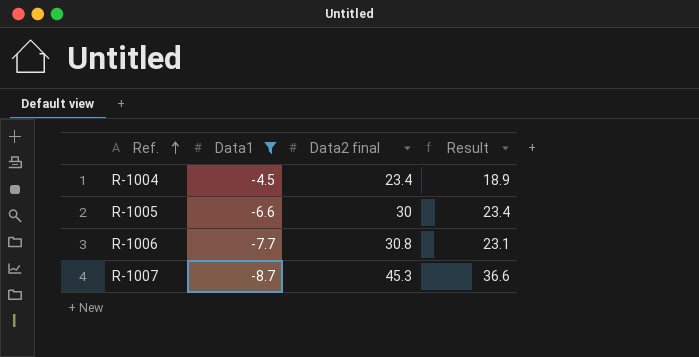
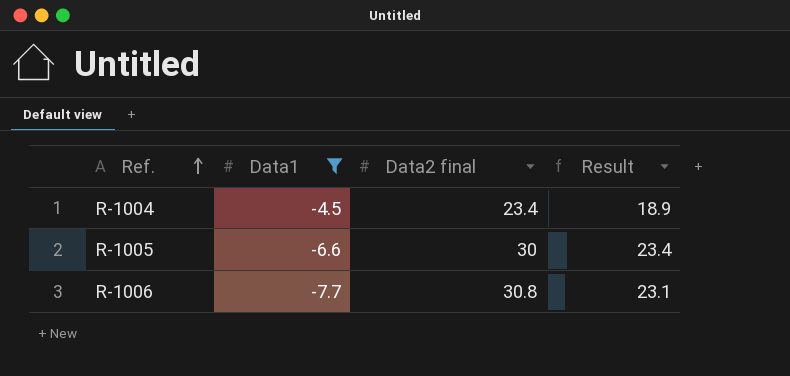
row R-1007: -8.7 | 45.3 | 36.6 -> none

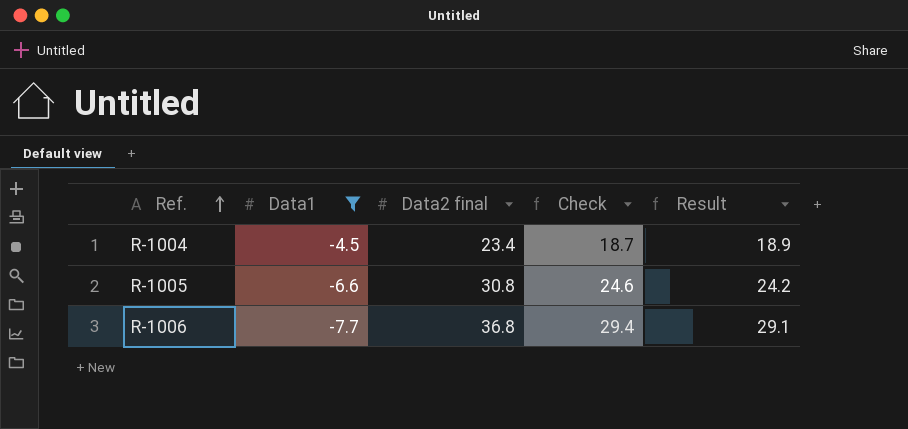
column Check | formula: none -> [Data2 final] * 0.8
R-1005 | Data2 final: 30 -> 30.8
R-1005 | Result: 23.4 -> 24.2
R-1006 | Data2 final: 30.8 -> 36.8
R-1006 | Result: 23.1 -> 29.1

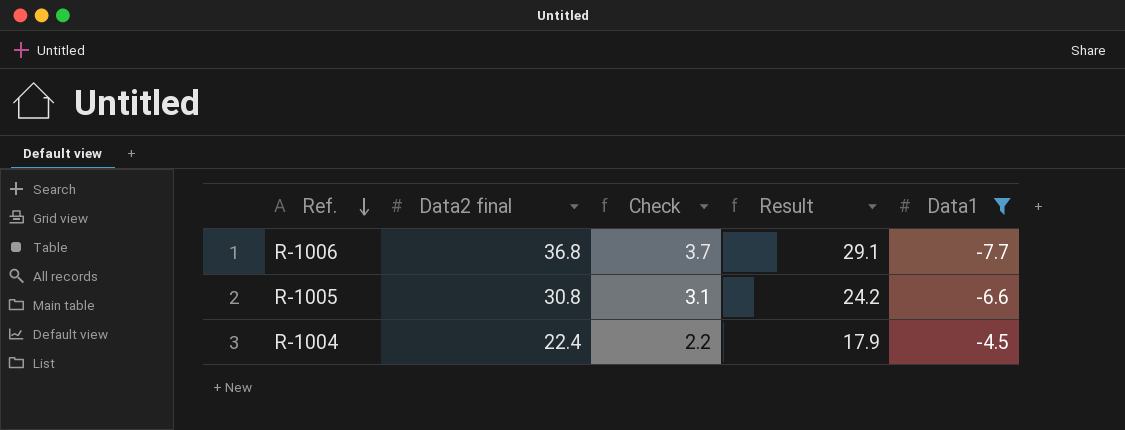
row order: Ref. ascending -> Ref. descending
column Check | formula: [Data2 final] * 0.8 -> [Data2 final] * 0.1
column Data1 | position: 2 -> 5
R-1004 | Data2 final: 23.4 -> 22.4
R-1004 | Result: 18.9 -> 17.9

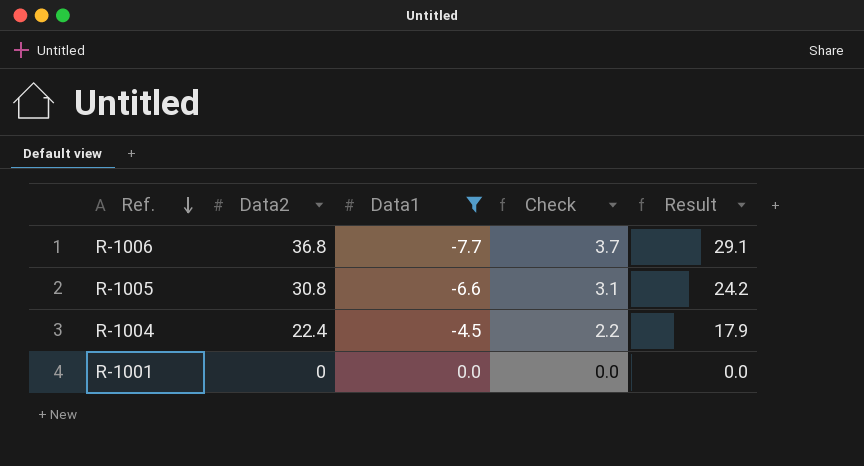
column name: Data2 final -> Data2
column Data1 | position: 5 -> 3
row R-1001: none -> 0 | 0.0 | 0.0 | 0.0

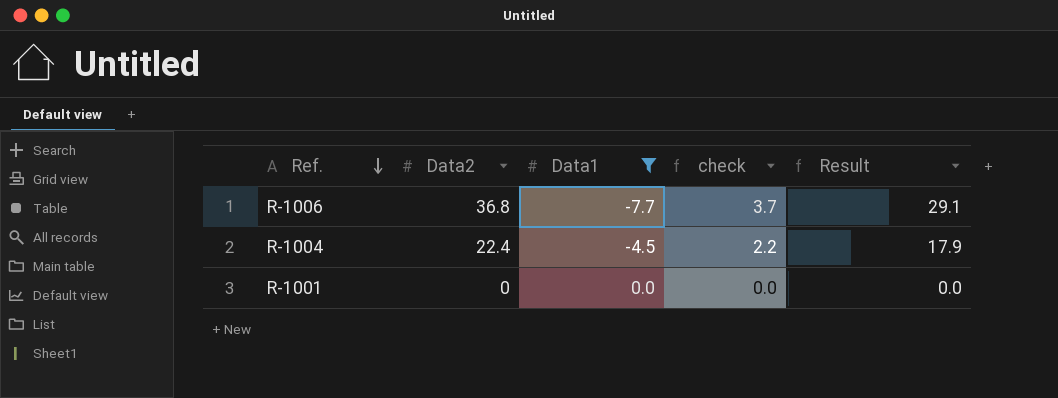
column name: Check -> check
row R-1005: 30.8 | -6.6 | 3.1 | 24.2 -> none

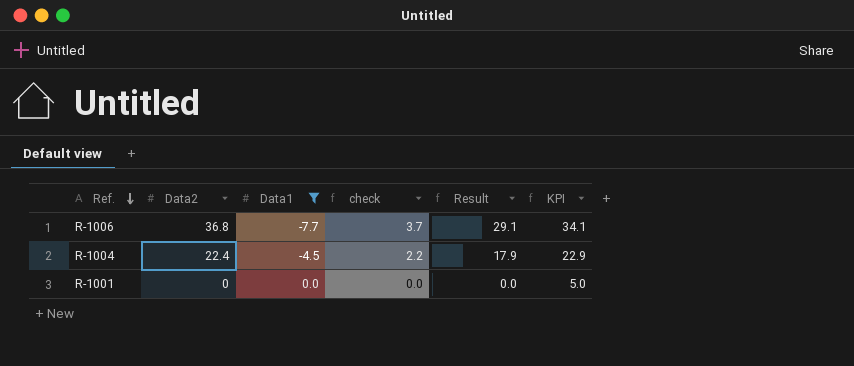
column KPI | formula: none -> [Result] + 5

